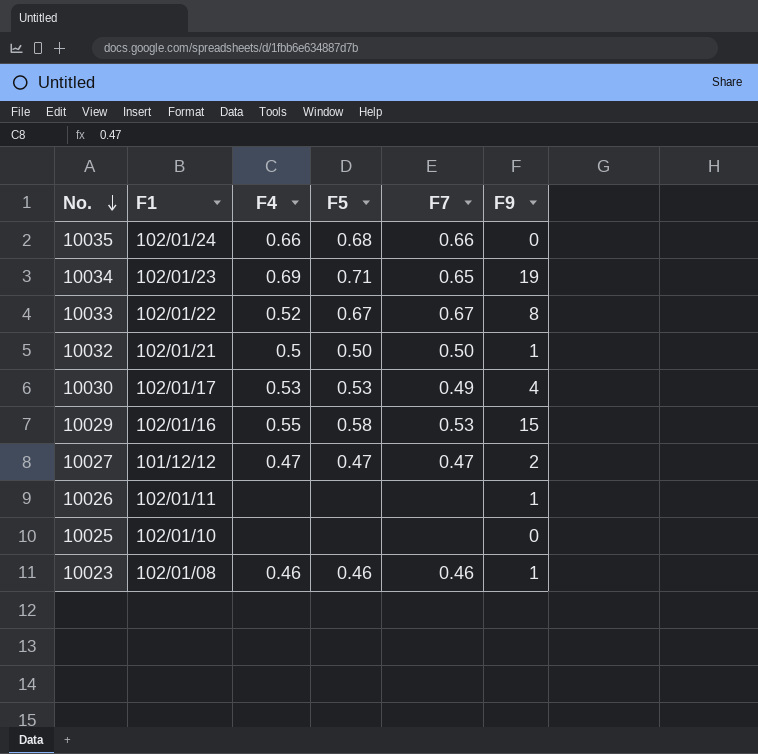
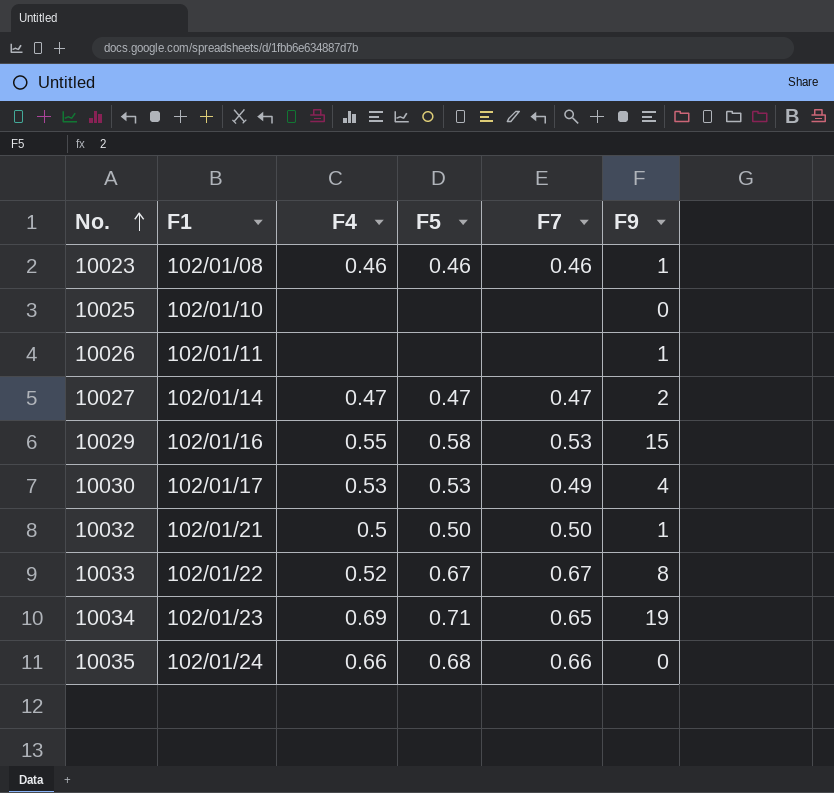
row order: No. descending -> No. ascending
10027 | F1: 101/12/12 -> 102/01/14

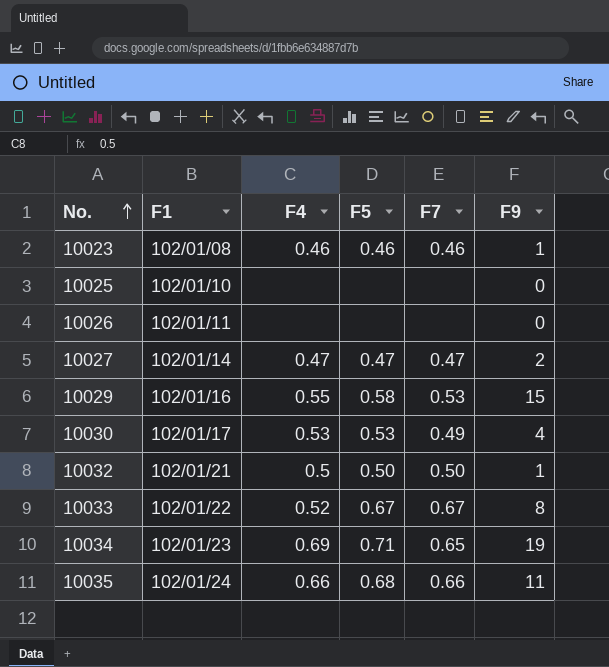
10026 | F9: 1 -> 0
10035 | F9: 0 -> 11

